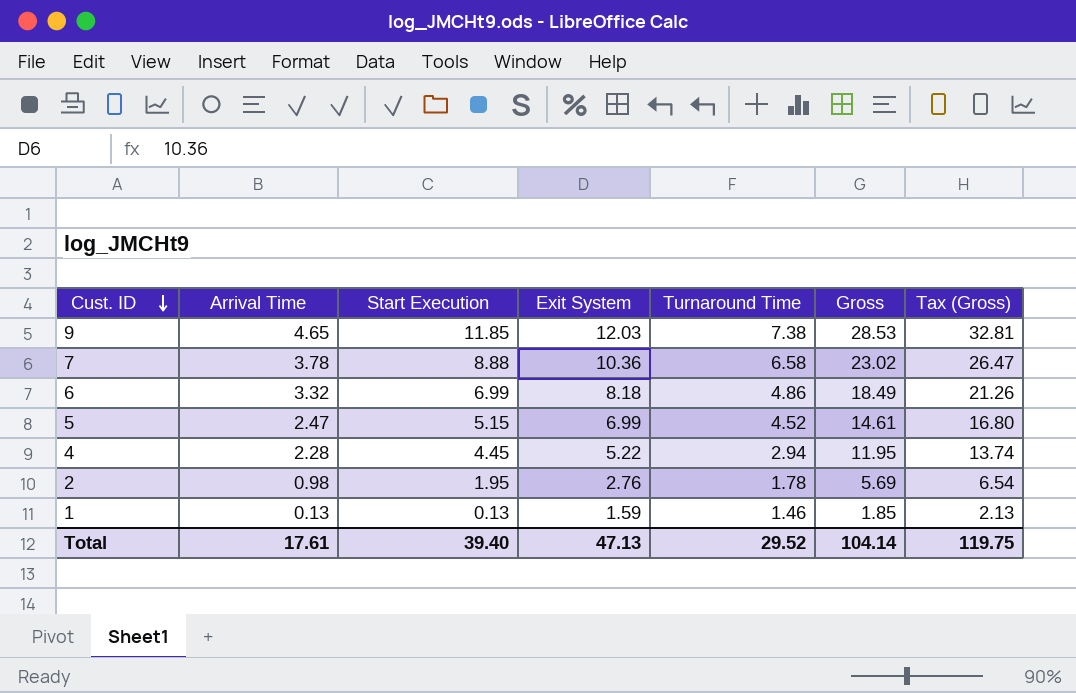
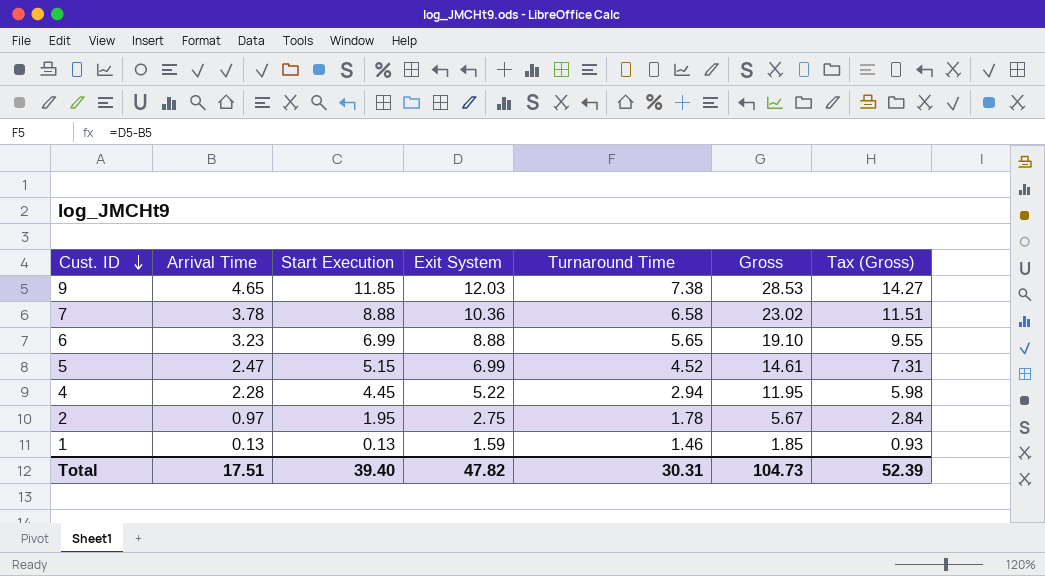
column Tax (Gross) | formula: [Gross] * 1.15 -> [Gross] * 0.5
6 | Arrival Time: 3.32 -> 3.23
6 | Exit System: 8.18 -> 8.88
6 | Turnaround Time: 4.86 -> 5.65
6 | Gross: 18.49 -> 19.10
2 | Arrival Time: 0.98 -> 0.97
2 | Exit System: 2.76 -> 2.75
2 | Gross: 5.69 -> 5.67
Total | Arrival Time: 17.61 -> 17.51
Total | Exit System: 47.13 -> 47.82
Total | Turnaround Time: 29.52 -> 30.31
Total | Gross: 104.14 -> 104.73
Total | Tax (Gross): 119.75 -> 52.39

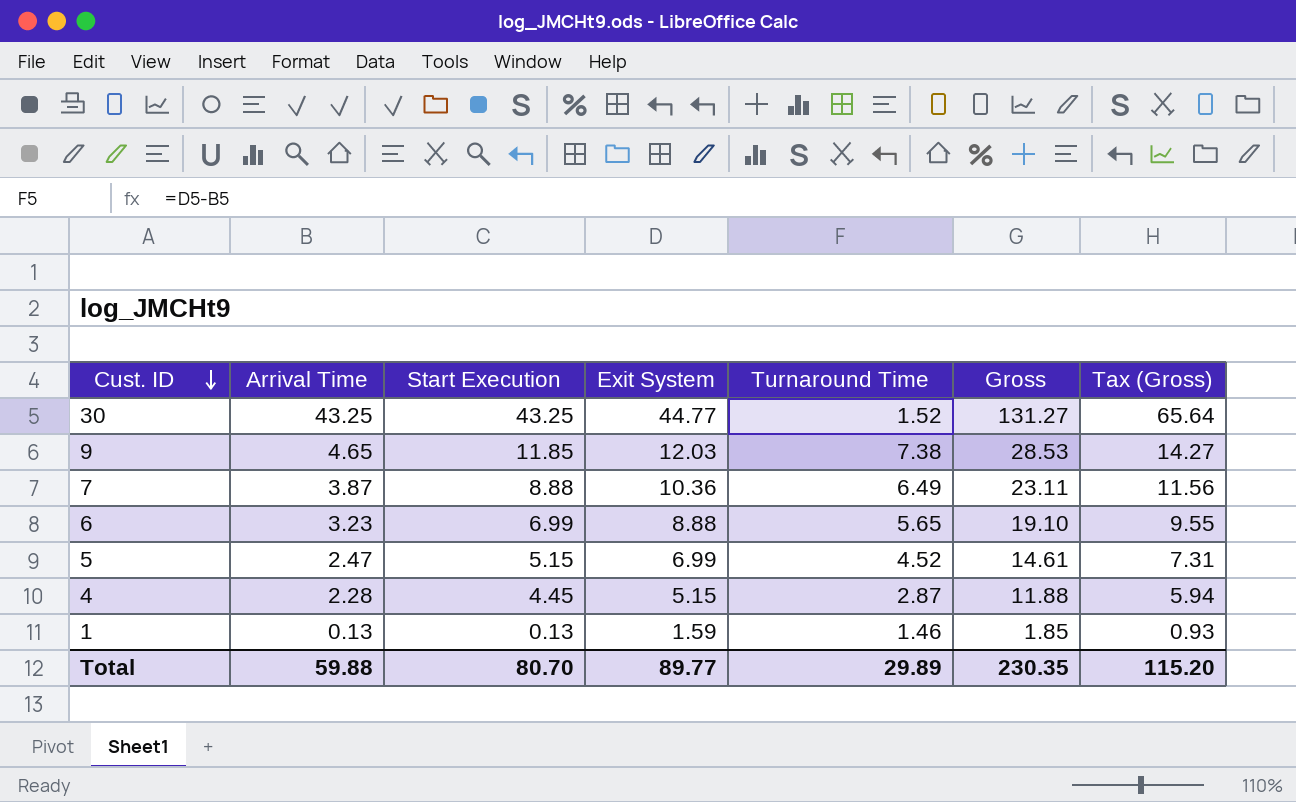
row 2: 0.97 | 1.95 | 2.75 | 1.78 | 5.67 | 2.84 -> none
row 30: none -> 43.25 | 43.25 | 44.77 | 1.52 | 131.27 | 65.64
7 | Arrival Time: 3.78 -> 3.87
7 | Turnaround Time: 6.58 -> 6.49
7 | Gross: 23.02 -> 23.11
7 | Tax (Gross): 11.51 -> 11.56
4 | Exit System: 5.22 -> 5.15
4 | Turnaround Time: 2.94 -> 2.87
4 | Gross: 11.95 -> 11.88
4 | Tax (Gross): 5.98 -> 5.94
Total | Arrival Time: 17.51 -> 59.88
Total | Start Execution: 39.40 -> 80.70
Total | Exit System: 47.82 -> 89.77
Total | Turnaround Time: 30.31 -> 29.89
Total | Gross: 104.73 -> 230.35
Total | Tax (Gross): 52.39 -> 115.20

